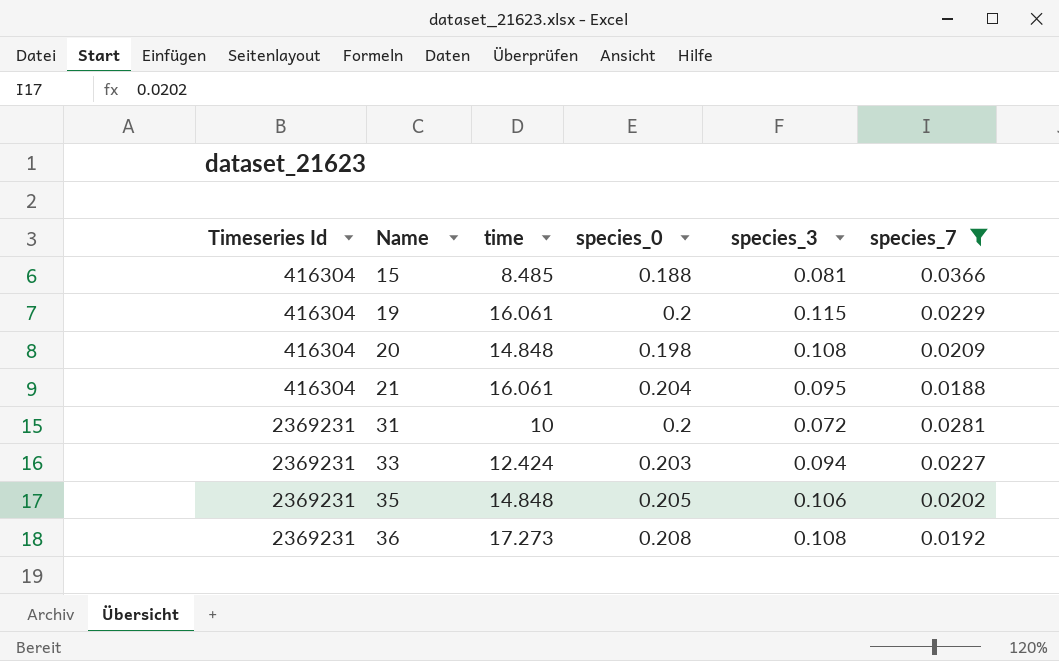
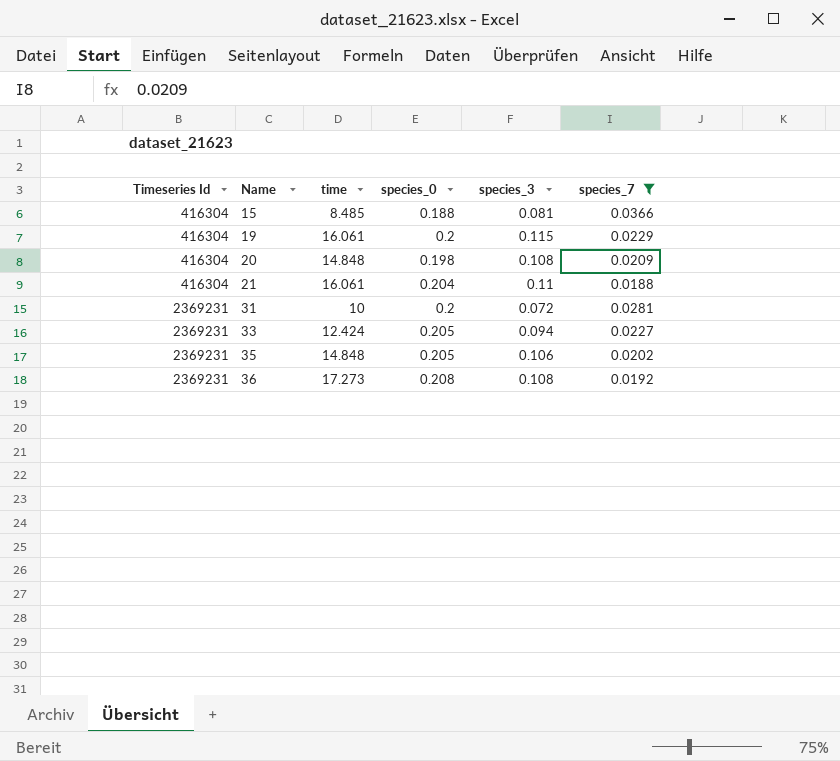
21 | species_3: 0.095 -> 0.11
33 | species_0: 0.203 -> 0.205

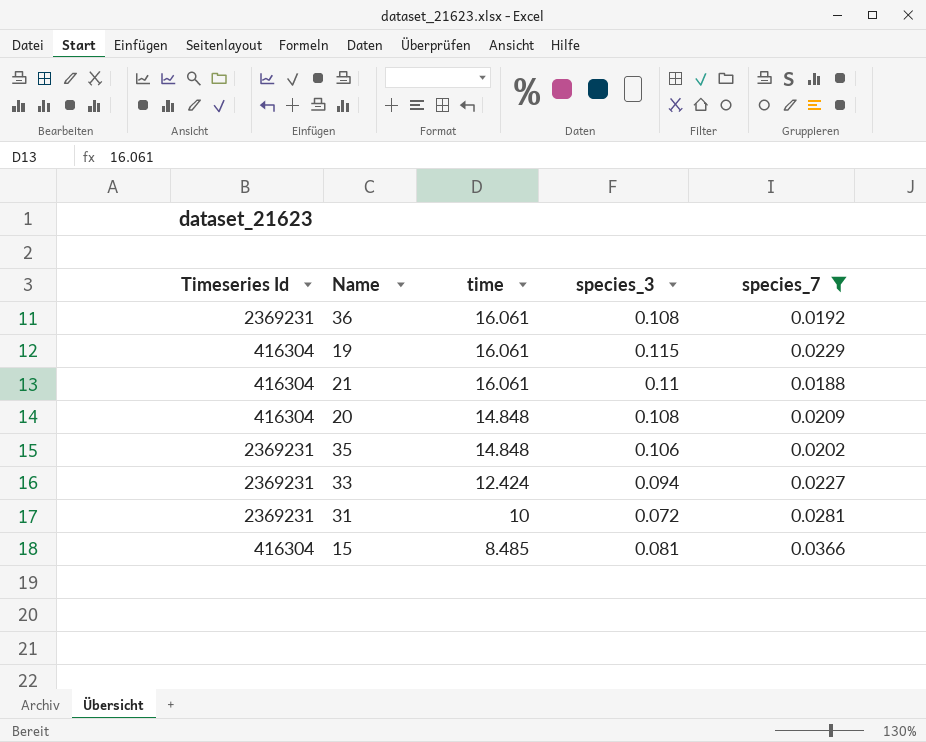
row order: Timeseries Id ascending -> time descending
column species_0 | position: 4 -> none
36 | time: 17.273 -> 16.061

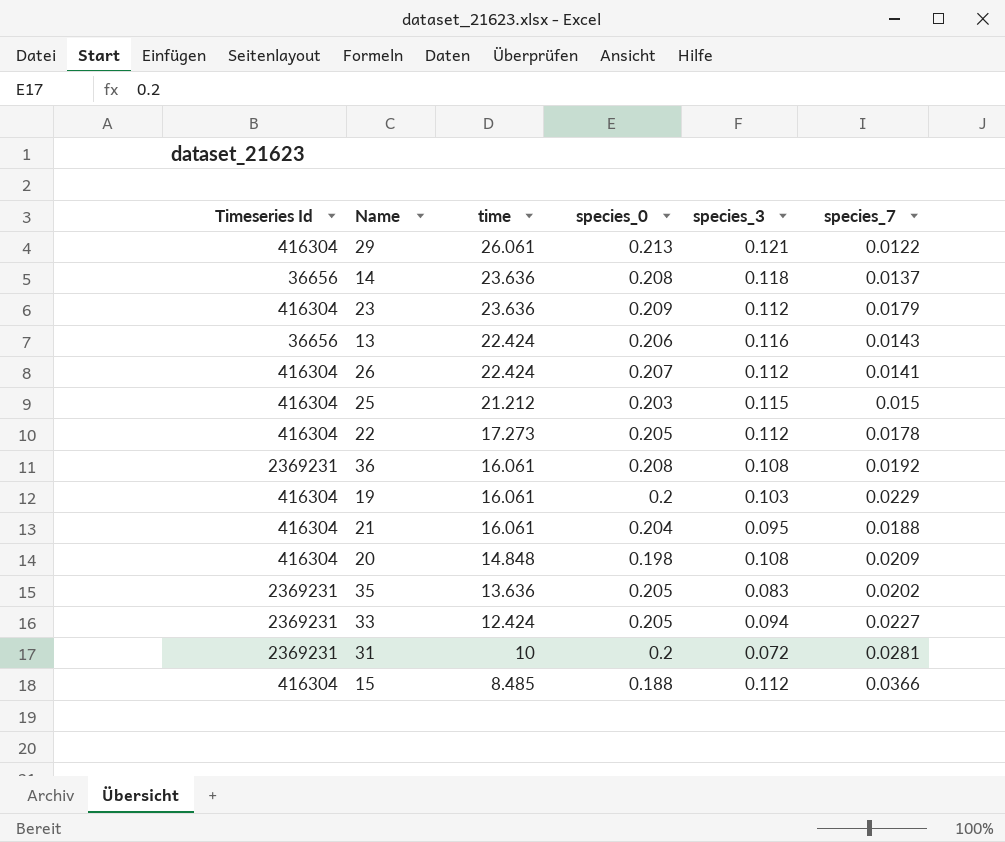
filter: species_7 >= 0.0188 -> none
column species_0 | position: none -> 4
19 | species_3: 0.115 -> 0.103
21 | species_3: 0.11 -> 0.095
35 | time: 14.848 -> 13.636
35 | species_3: 0.106 -> 0.083
15 | species_3: 0.081 -> 0.112

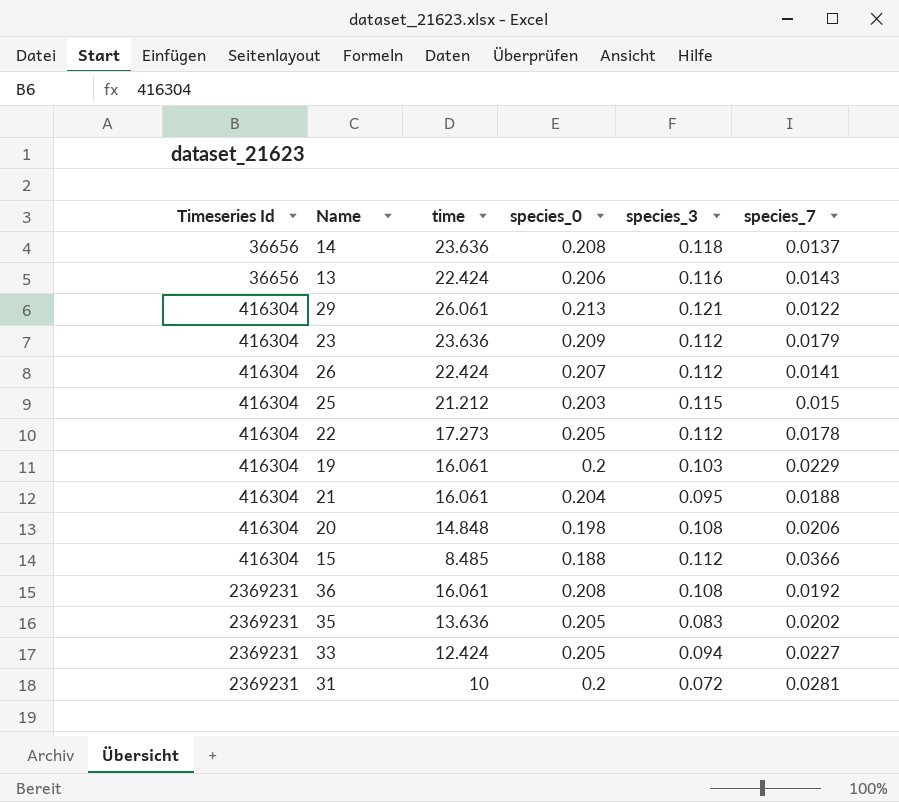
row order: time descending -> Timeseries Id ascending
20 | species_7: 0.0209 -> 0.0206

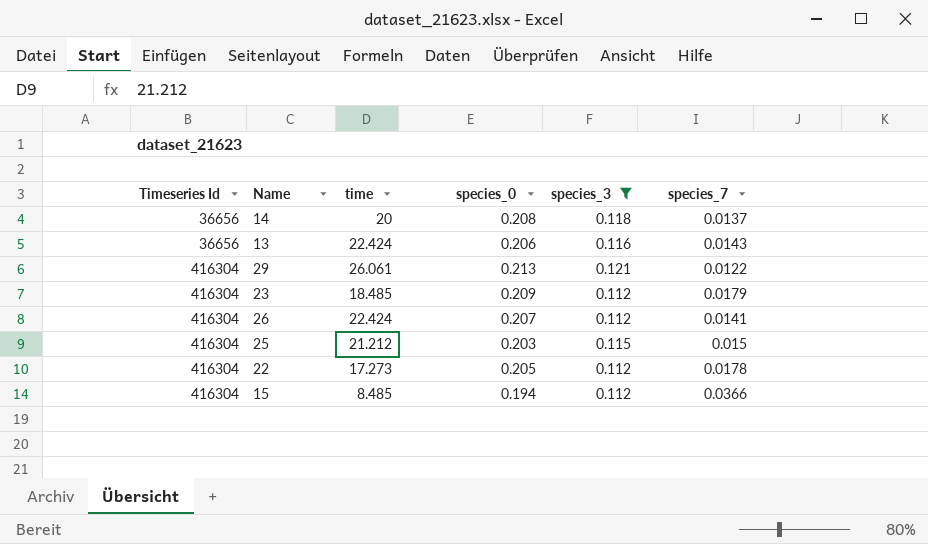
filter: none -> species_3 >= 0.112
14 | time: 23.636 -> 20
23 | time: 23.636 -> 18.485
15 | species_0: 0.188 -> 0.194

